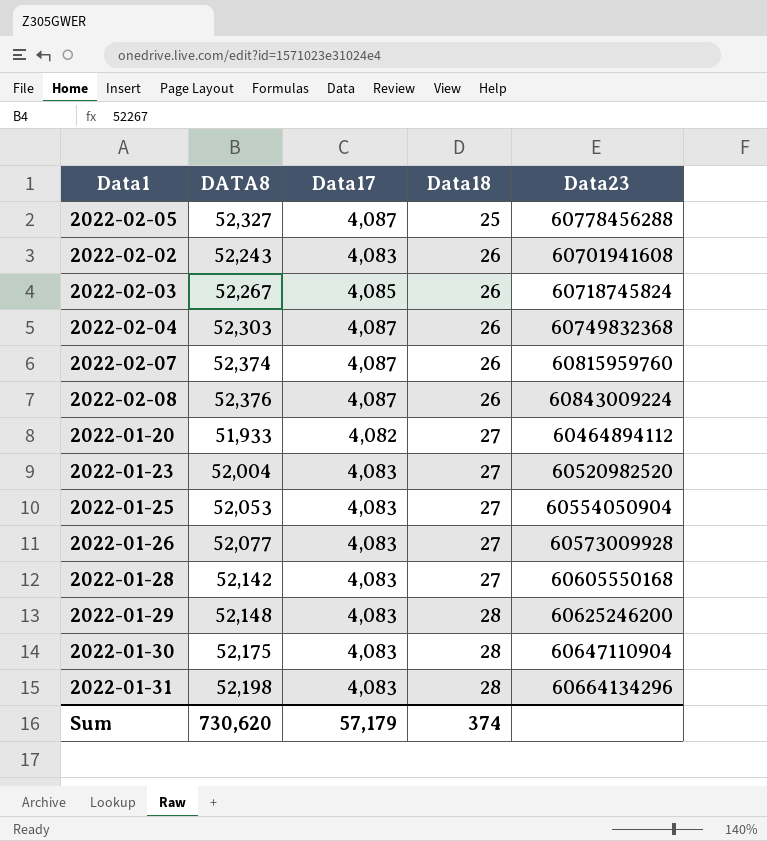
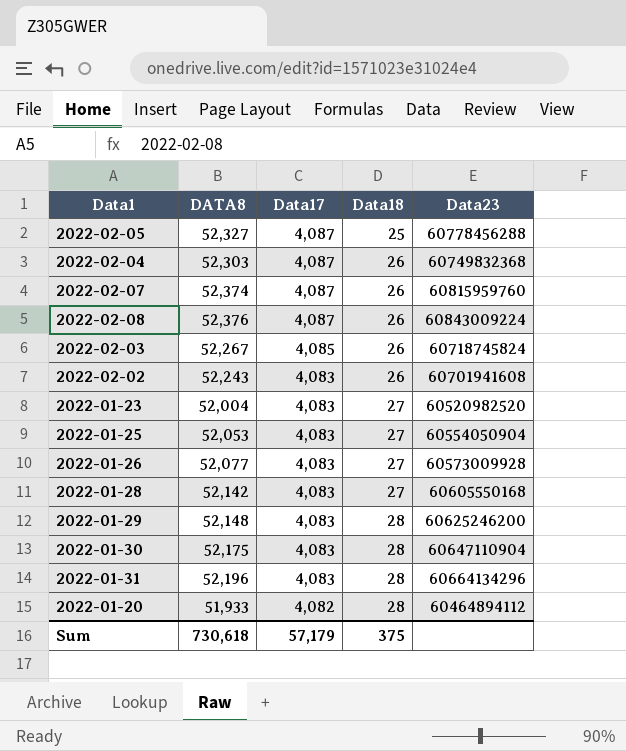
row order: Data18 ascending -> Data17 descending
2022-01-31 | DATA8: 52,198 -> 52,196
2022-01-20 | Data18: 27 -> 28
Sum | DATA8: 730,620 -> 730,618
Sum | Data18: 374 -> 375

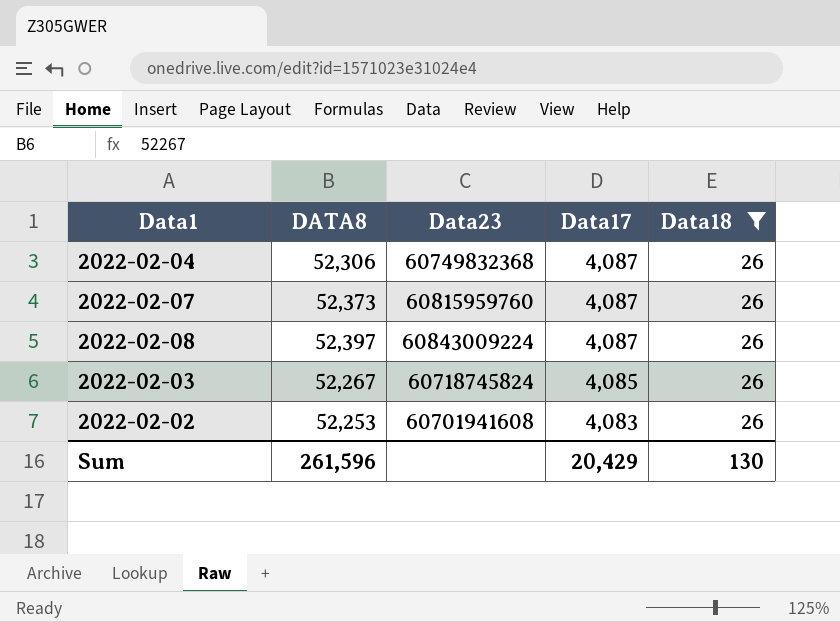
filter: none -> Data18 = 26
column Data23 | position: 5 -> 3
2022-02-04 | DATA8: 52,303 -> 52,306
2022-02-07 | DATA8: 52,374 -> 52,373
2022-02-08 | DATA8: 52,376 -> 52,397
2022-02-02 | DATA8: 52,243 -> 52,253
Sum | DATA8: 730,618 -> 261,596
Sum | Data17: 57,179 -> 20,429
Sum | Data18: 375 -> 130

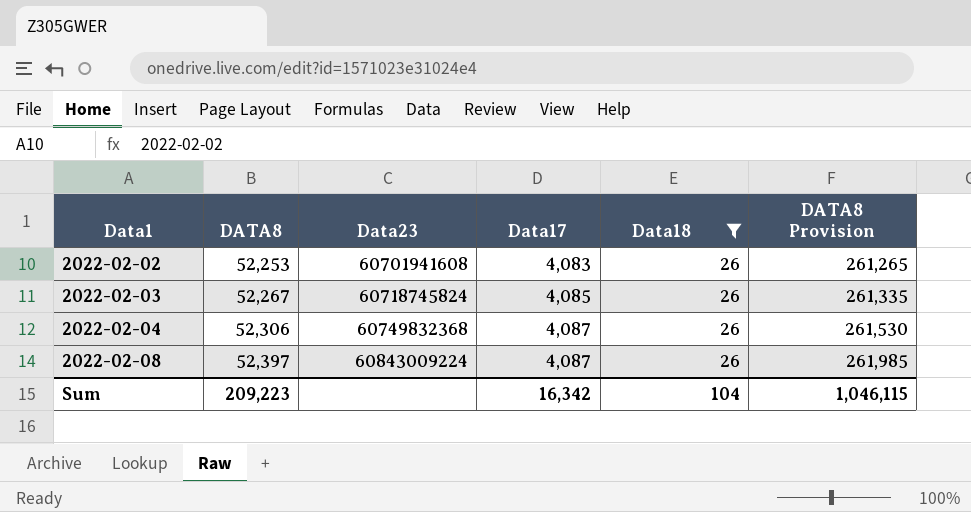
row order: Data17 descending -> Data1 ascending
column DATA8 Provision | formula: none -> [DATA8] * 5
row 2022-02-07: 52,373 | 60815959760 | 4,087 | 26 -> none
Sum | DATA8: 261,596 -> 209,223
Sum | Data17: 20,429 -> 16,342
Sum | Data18: 130 -> 104

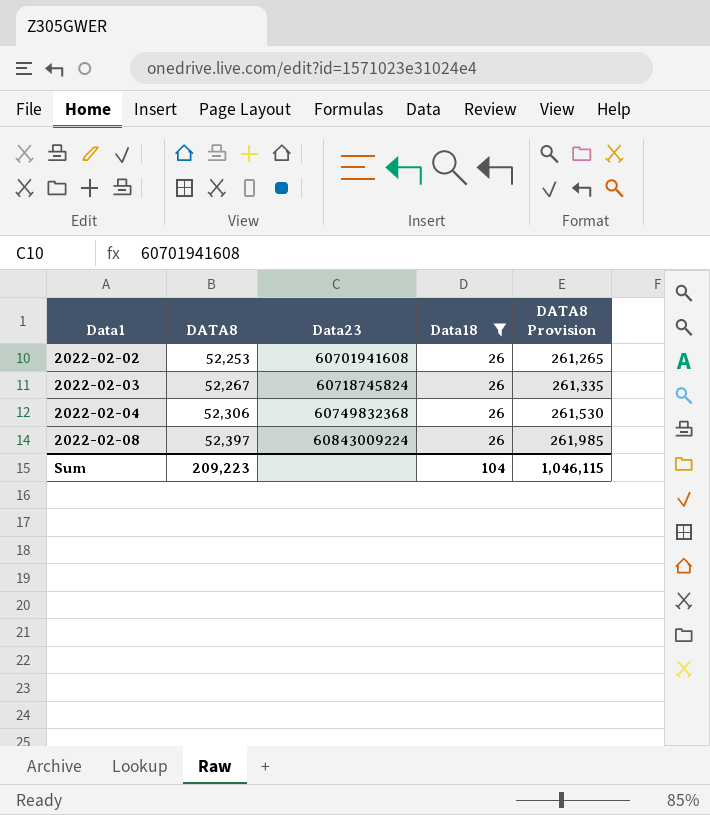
column Data17 | position: 4 -> none

